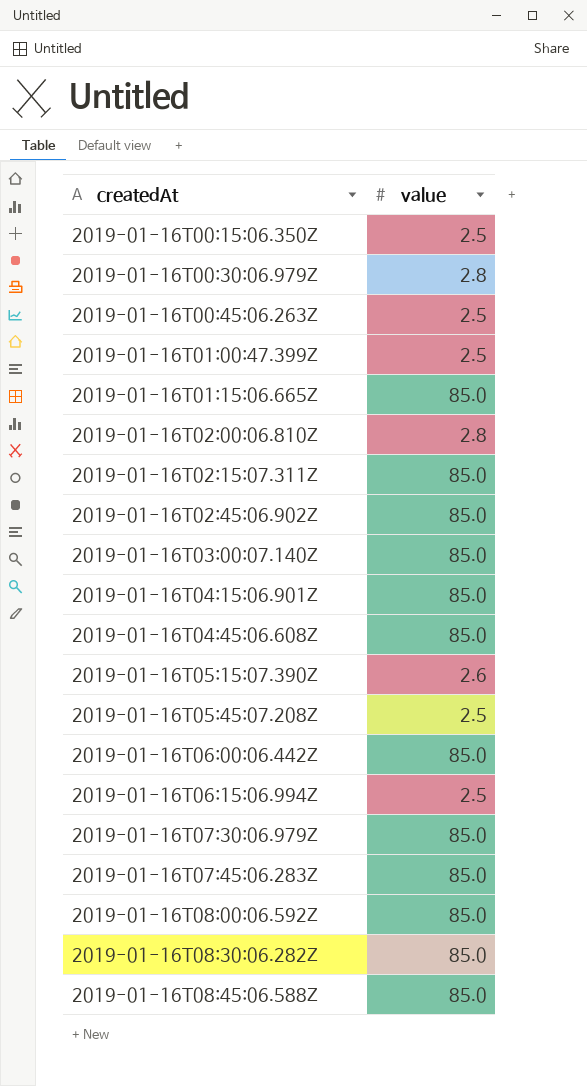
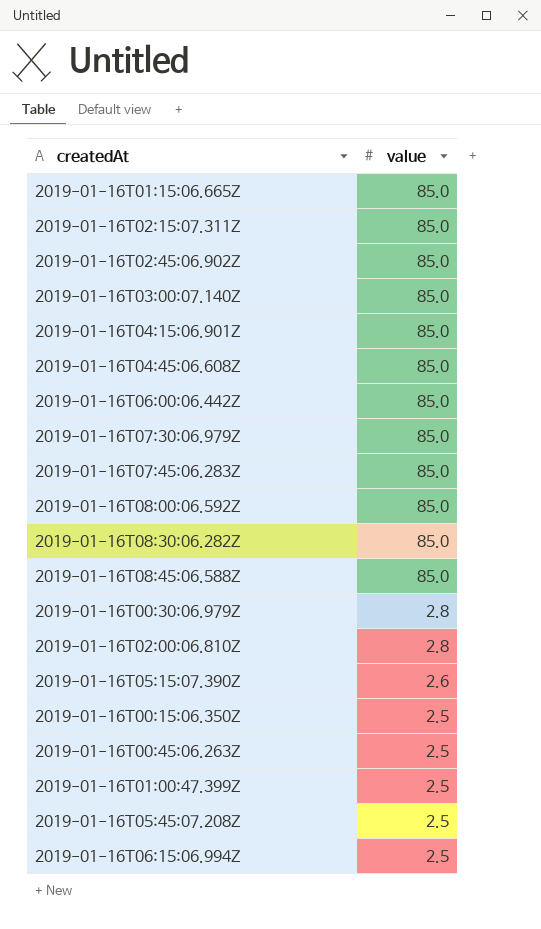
row order: createdAt ascending -> value descending

